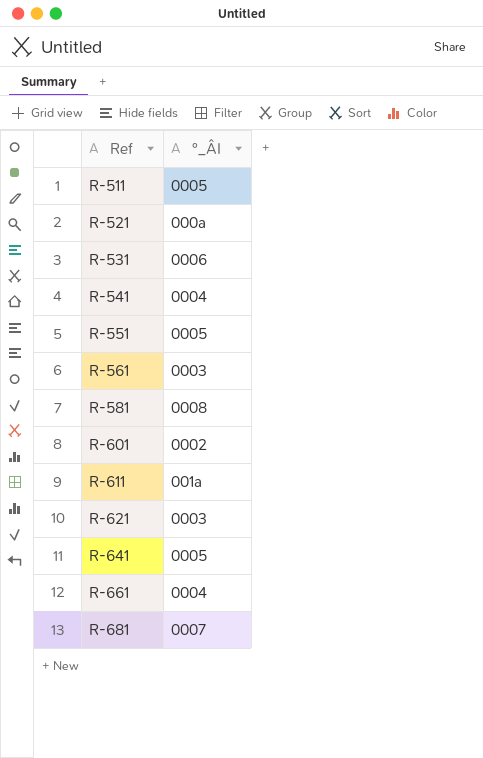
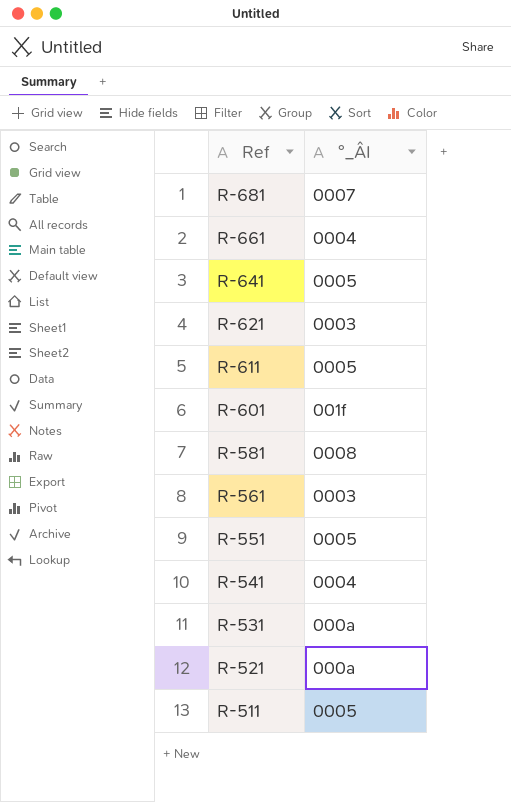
row order: Ref ascending -> Ref descending
R-611 | °_ÂI: 001a -> 0005
R-601 | °_ÂI: 0002 -> 001f
R-531 | °_ÂI: 0006 -> 000a

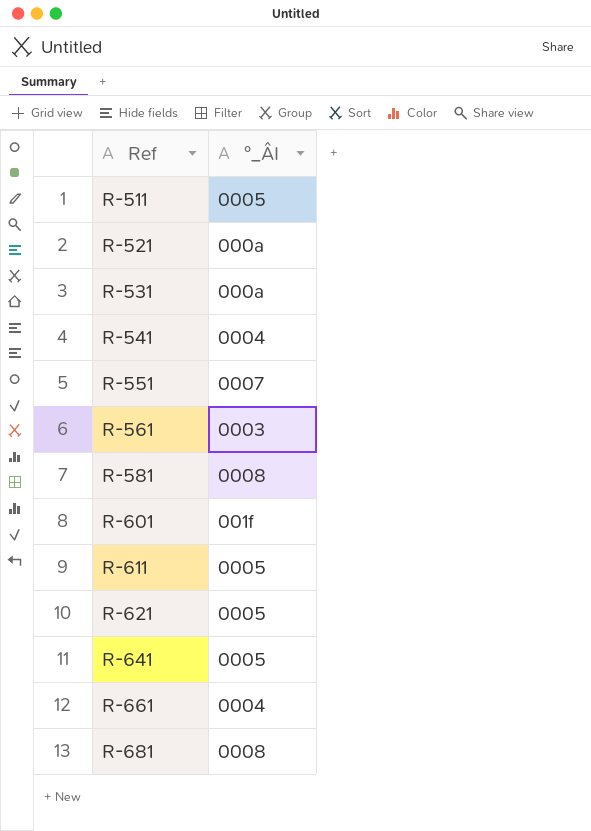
row order: Ref descending -> Ref ascending
R-551 | °_ÂI: 0005 -> 0007
R-621 | °_ÂI: 0003 -> 0005
R-681 | °_ÂI: 0007 -> 0008

